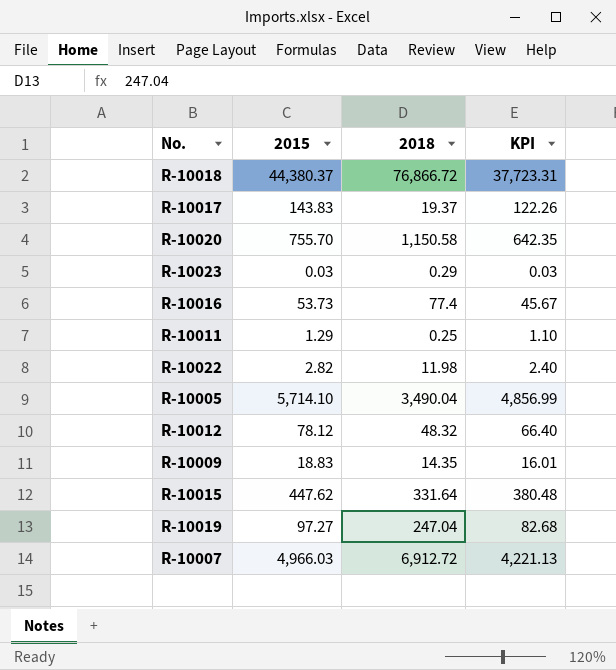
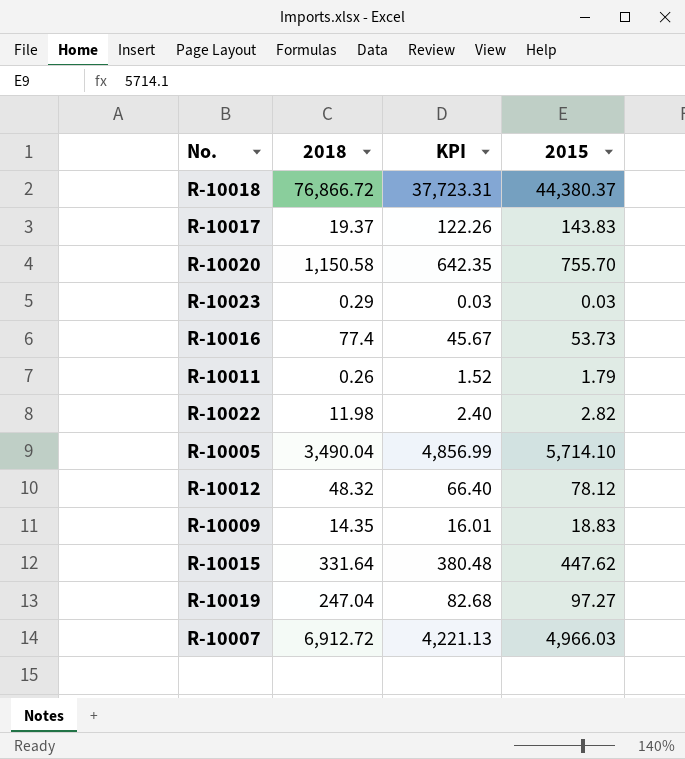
column 2015 | position: 2 -> 4
R-10011 | 2018: 0.25 -> 0.26
R-10011 | KPI: 1.10 -> 1.52
R-10011 | 2015: 1.29 -> 1.79

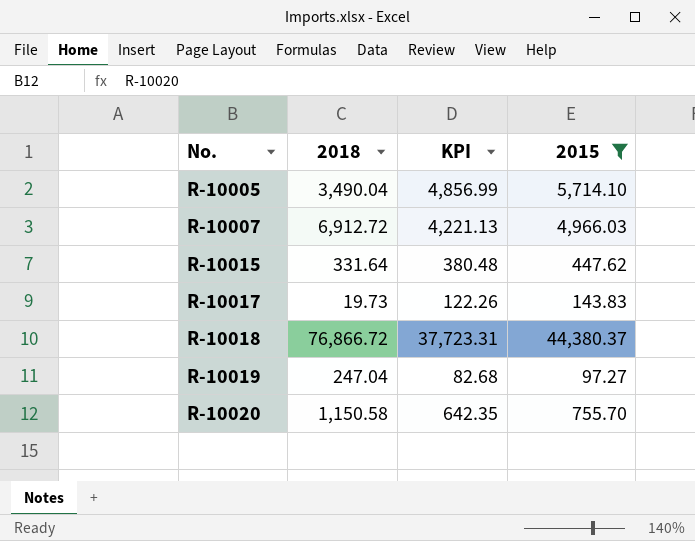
filter: none -> 2015 >= 97.27
row order: none -> No. ascending
R-10017 | 2018: 19.37 -> 19.73

